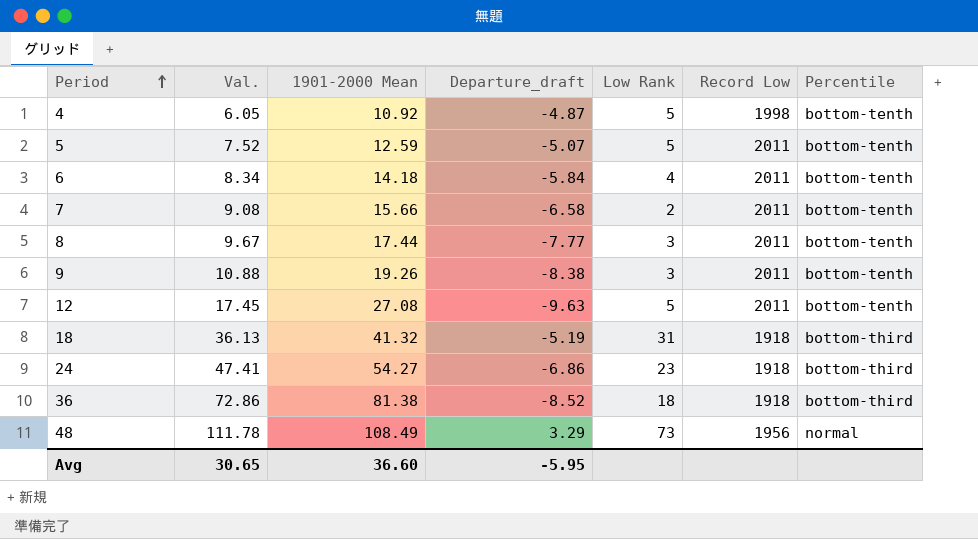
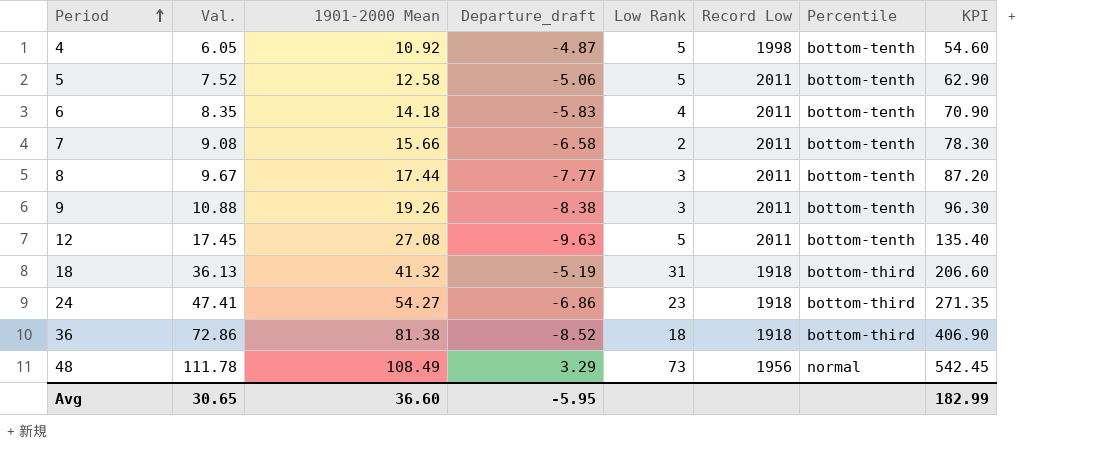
column KPI | formula: none -> [1901-2000 Mean] * 5
5 | 1901-2000 Mean: 12.59 -> 12.58
5 | Departure_draft: -5.07 -> -5.06
6 | Val.: 8.34 -> 8.35
6 | Departure_draft: -5.84 -> -5.83

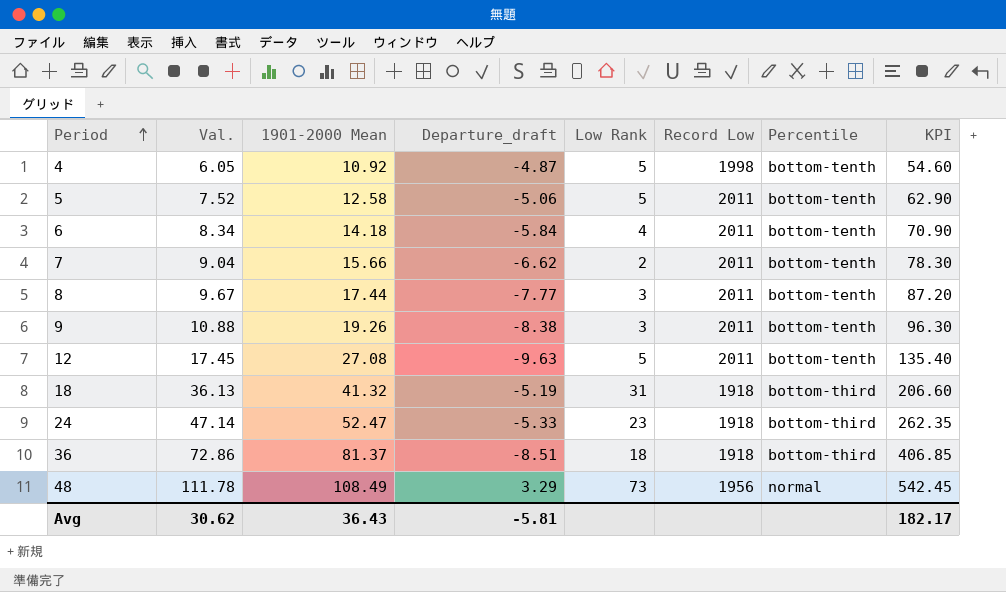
6 | Val.: 8.35 -> 8.34
6 | Departure_draft: -5.83 -> -5.84
7 | Val.: 9.08 -> 9.04
7 | Departure_draft: -6.58 -> -6.62
24 | Val.: 47.41 -> 47.14
24 | 1901-2000 Mean: 54.27 -> 52.47
24 | Departure_draft: -6.86 -> -5.33
24 | KPI: 271.35 -> 262.35
36 | 1901-2000 Mean: 81.38 -> 81.37
36 | Departure_draft: -8.52 -> -8.51
36 | KPI: 406.90 -> 406.85
Avg | Val.: 30.65 -> 30.62
Avg | 1901-2000 Mean: 36.60 -> 36.43
Avg | Departure_draft: -5.95 -> -5.81
Avg | KPI: 182.99 -> 182.17

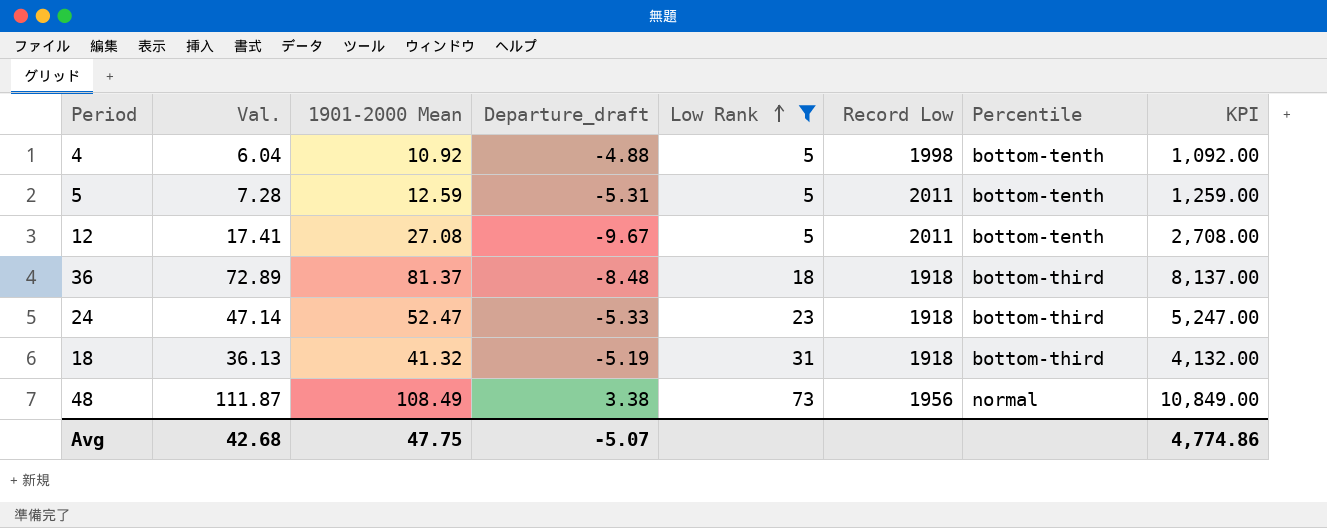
filter: none -> Low Rank >= 5
row order: Period ascending -> Low Rank ascending
column KPI | formula: [1901-2000 Mean] * 5 -> [1901-2000 Mean] * 100
4 | Val.: 6.05 -> 6.04
4 | Departure_draft: -4.87 -> -4.88
5 | Val.: 7.52 -> 7.28
5 | 1901-2000 Mean: 12.58 -> 12.59
5 | Departure_draft: -5.06 -> -5.31
12 | Val.: 17.45 -> 17.41
12 | Departure_draft: -9.63 -> -9.67
36 | Val.: 72.86 -> 72.89
36 | Departure_draft: -8.51 -> -8.48
48 | Val.: 111.78 -> 111.87
48 | Departure_draft: 3.29 -> 3.38
Avg | Val.: 30.62 -> 42.68
Avg | 1901-2000 Mean: 36.43 -> 47.75
Avg | Departure_draft: -5.81 -> -5.07
Avg | KPI: 182.17 -> 4,774.86

